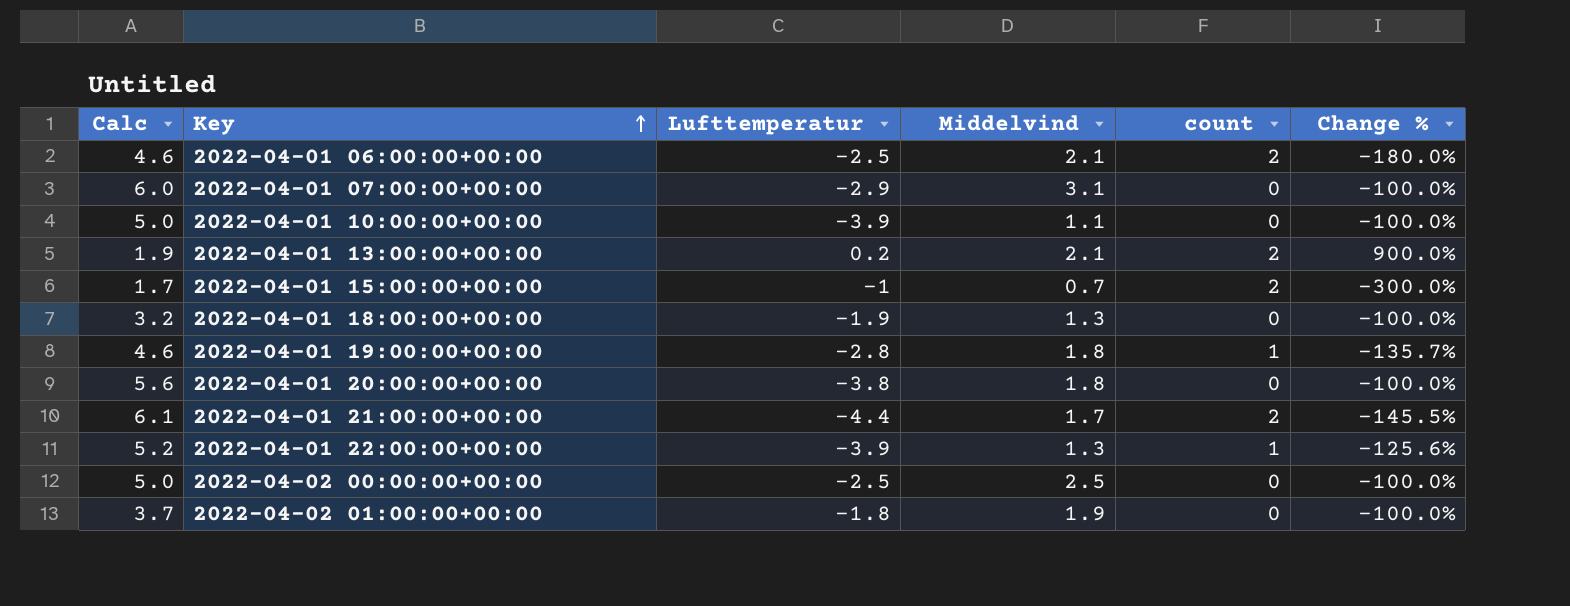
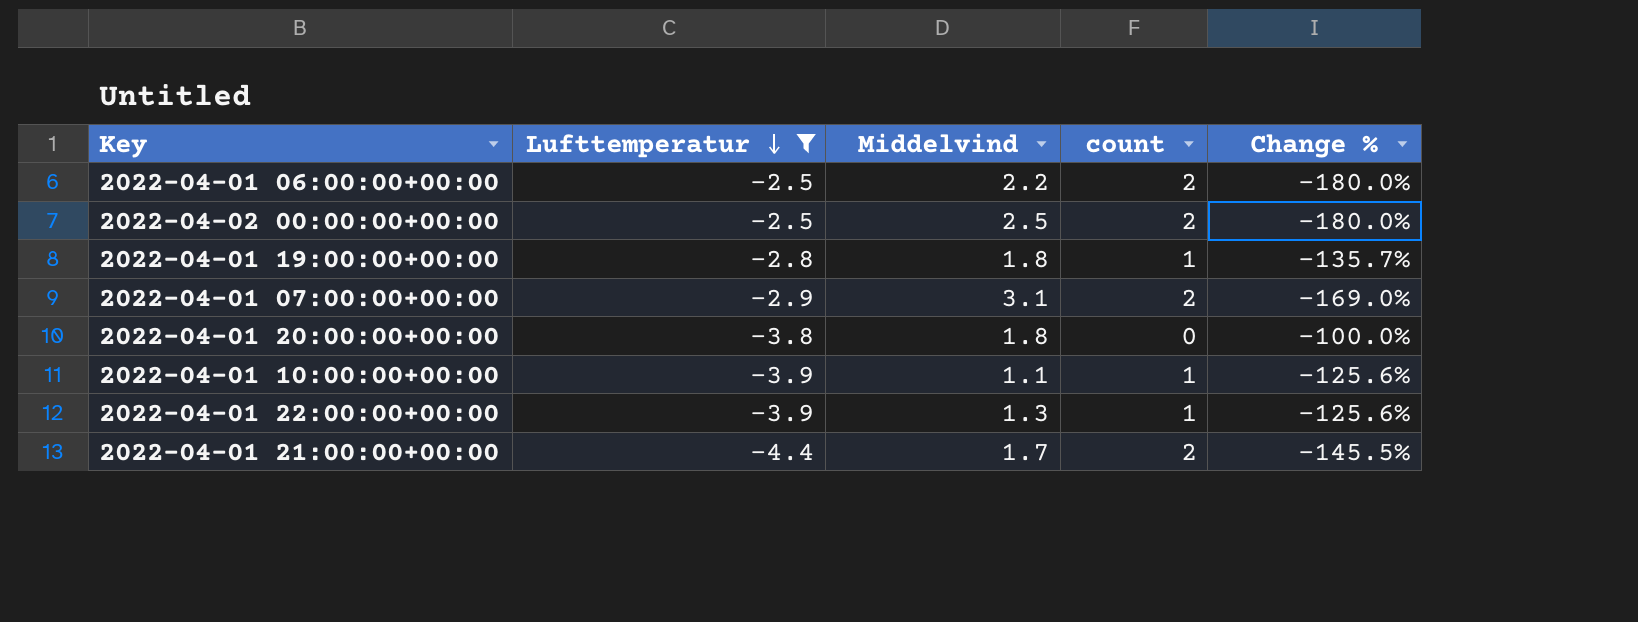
filter: none -> Lufttemperatur <= -2.5
row order: Key ascending -> Lufttemperatur descending
column Calc | formula: [Middelvind] - [Lufttemperatur] -> none
2022-04-01 06:00:00+00:00 | Middelvind: 2.1 -> 2.2
2022-04-02 00:00:00+00:00 | count: 0 -> 2
2022-04-02 00:00:00+00:00 | Change %: -100.0% -> -180.0%
2022-04-01 07:00:00+00:00 | count: 0 -> 2
2022-04-01 07:00:00+00:00 | Change %: -100.0% -> -169.0%
2022-04-01 10:00:00+00:00 | count: 0 -> 1
2022-04-01 10:00:00+00:00 | Change %: -100.0% -> -125.6%

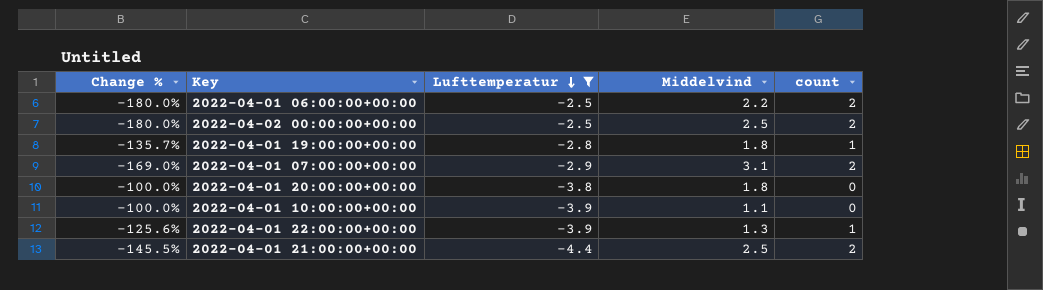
column Change % | position: 5 -> 1
2022-04-01 10:00:00+00:00 | Change %: -125.6% -> -100.0%
2022-04-01 10:00:00+00:00 | count: 1 -> 0
2022-04-01 21:00:00+00:00 | Middelvind: 1.7 -> 2.5

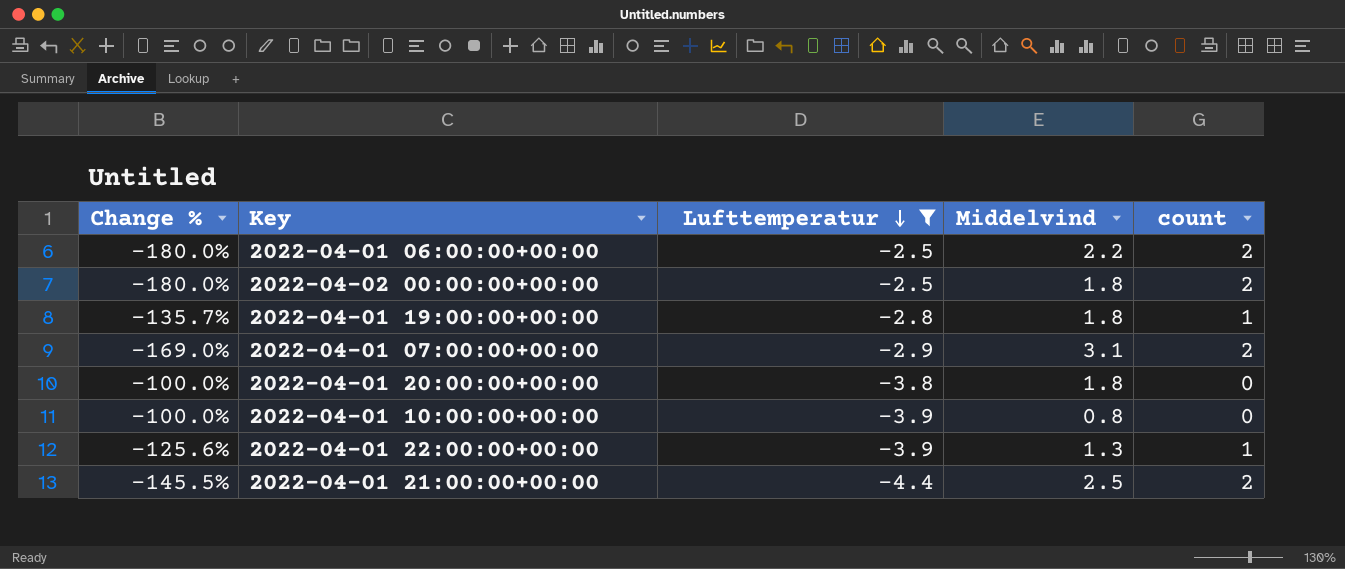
2022-04-02 00:00:00+00:00 | Middelvind: 2.5 -> 1.8
2022-04-01 10:00:00+00:00 | Middelvind: 1.1 -> 0.8

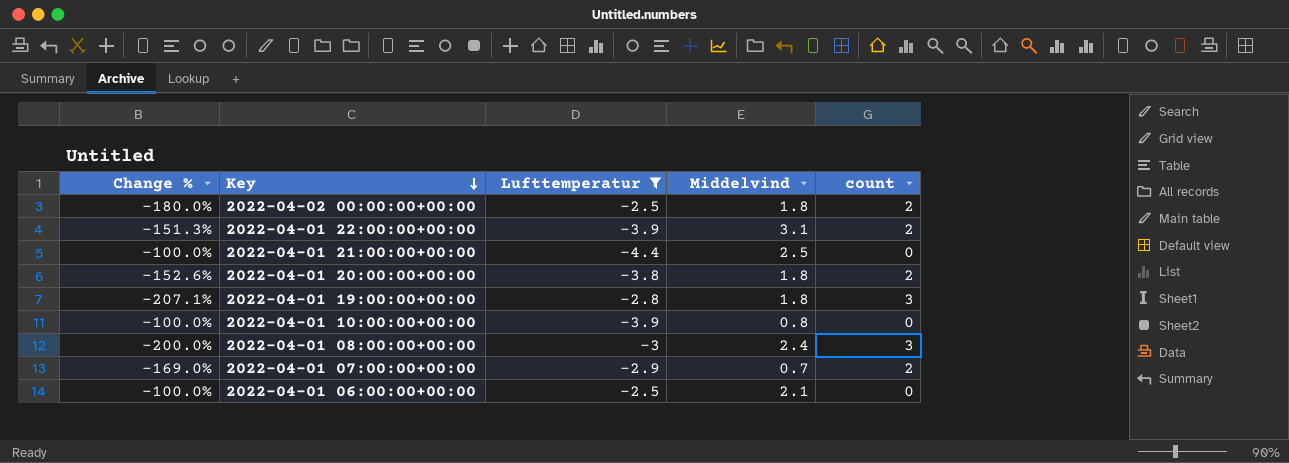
row order: Lufttemperatur descending -> Key descending
2022-04-01 22:00:00+00:00 | Change %: -125.6% -> -151.3%
2022-04-01 22:00:00+00:00 | Middelvind: 1.3 -> 3.1
2022-04-01 22:00:00+00:00 | count: 1 -> 2
2022-04-01 21:00:00+00:00 | Change %: -145.5% -> -100.0%
2022-04-01 21:00:00+00:00 | count: 2 -> 0
2022-04-01 20:00:00+00:00 | Change %: -100.0% -> -152.6%
2022-04-01 20:00:00+00:00 | count: 0 -> 2
2022-04-01 19:00:00+00:00 | Change %: -135.7% -> -207.1%
2022-04-01 19:00:00+00:00 | count: 1 -> 3
row 2022-04-01 08:00:00+00:00: none -> -200.0% | -3 | 2.4 | 3
2022-04-01 07:00:00+00:00 | Middelvind: 3.1 -> 0.7
2022-04-01 06:00:00+00:00 | Change %: -180.0% -> -100.0%
2022-04-01 06:00:00+00:00 | Middelvind: 2.2 -> 2.1
2022-04-01 06:00:00+00:00 | count: 2 -> 0

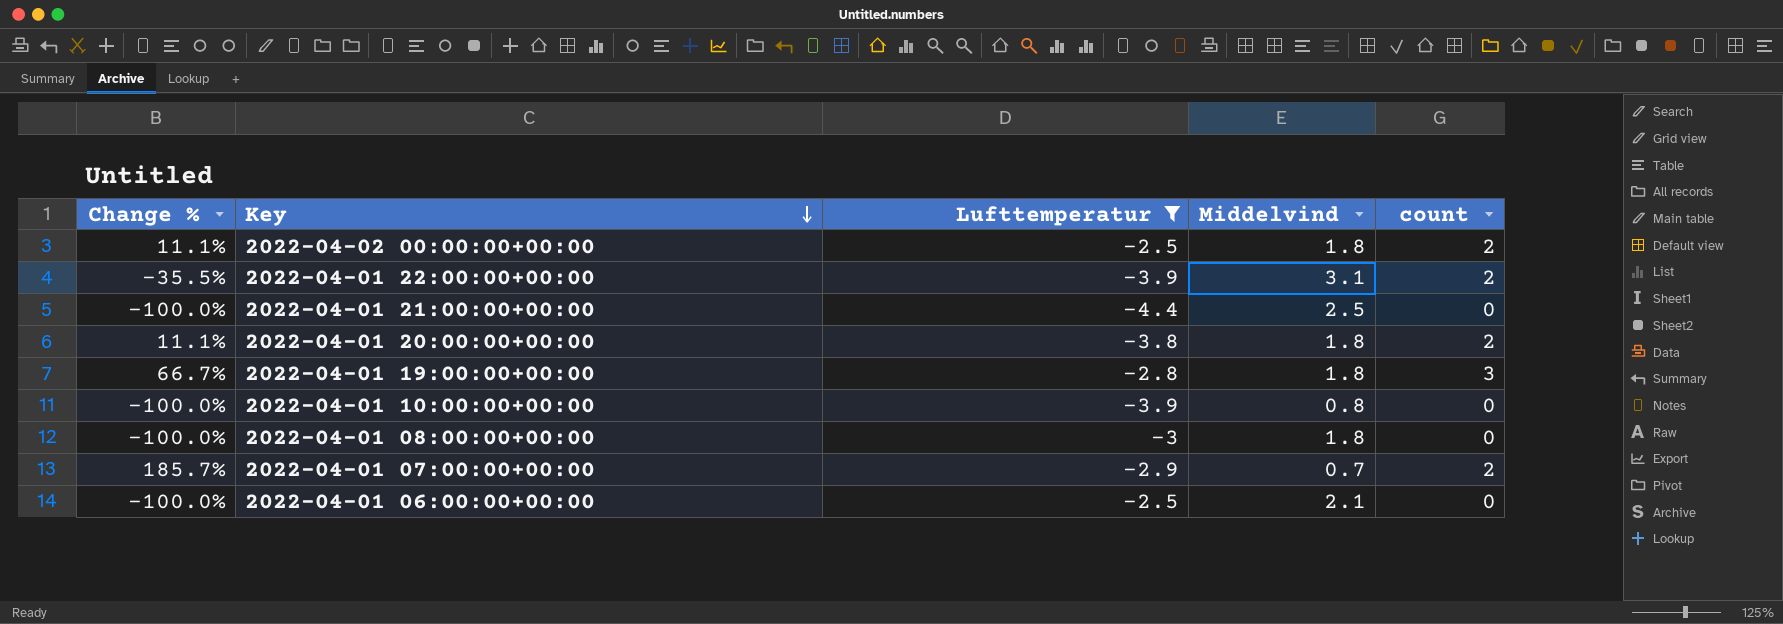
column Change % | formula: ([count] - [Lufttemperatur]) / [Lufttemperatur] -> ([count] - [Middelvind]) / [Middelvind]
2022-04-01 08:00:00+00:00 | Middelvind: 2.4 -> 1.8
2022-04-01 08:00:00+00:00 | count: 3 -> 0

